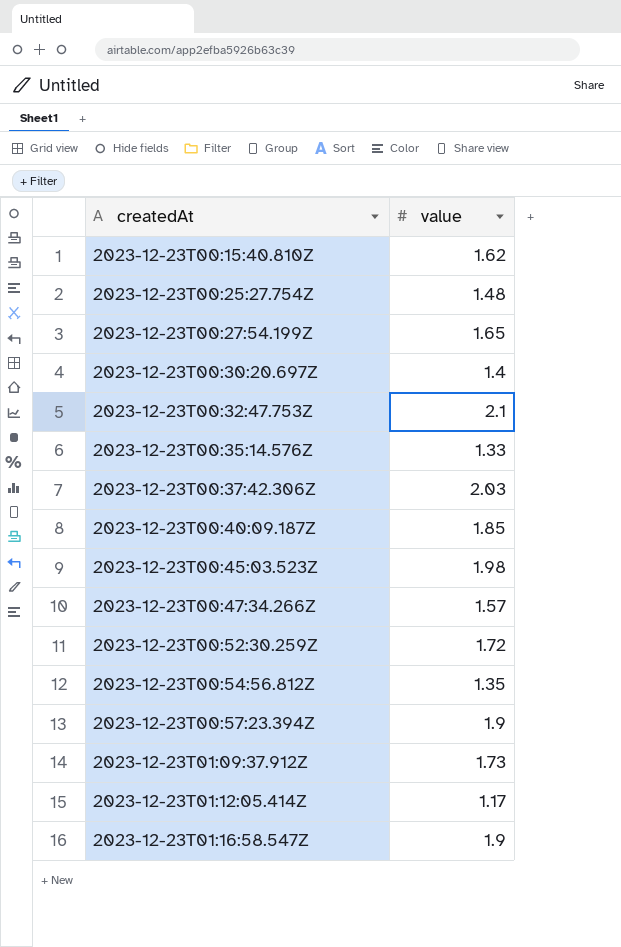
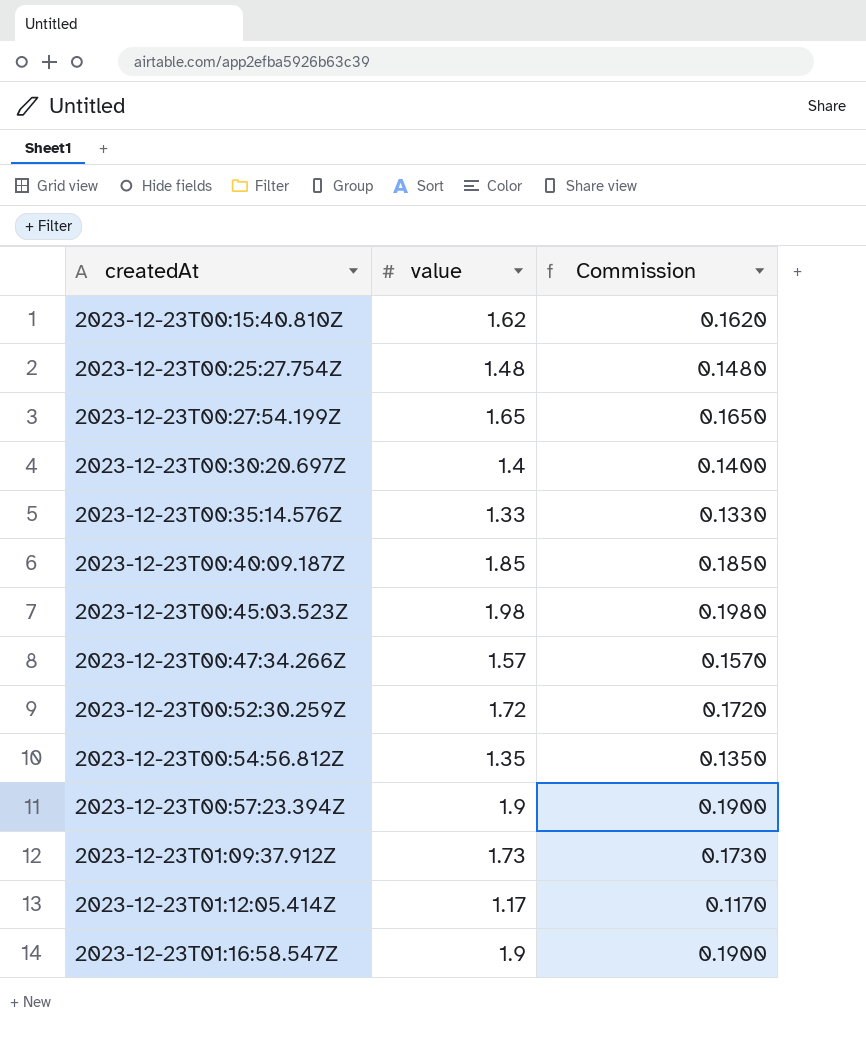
column Commission | formula: none -> [value] * 0.1
row 2023-12-23T00:32:47.753Z: 2.1 -> none
row 2023-12-23T00:37:42.306Z: 2.03 -> none

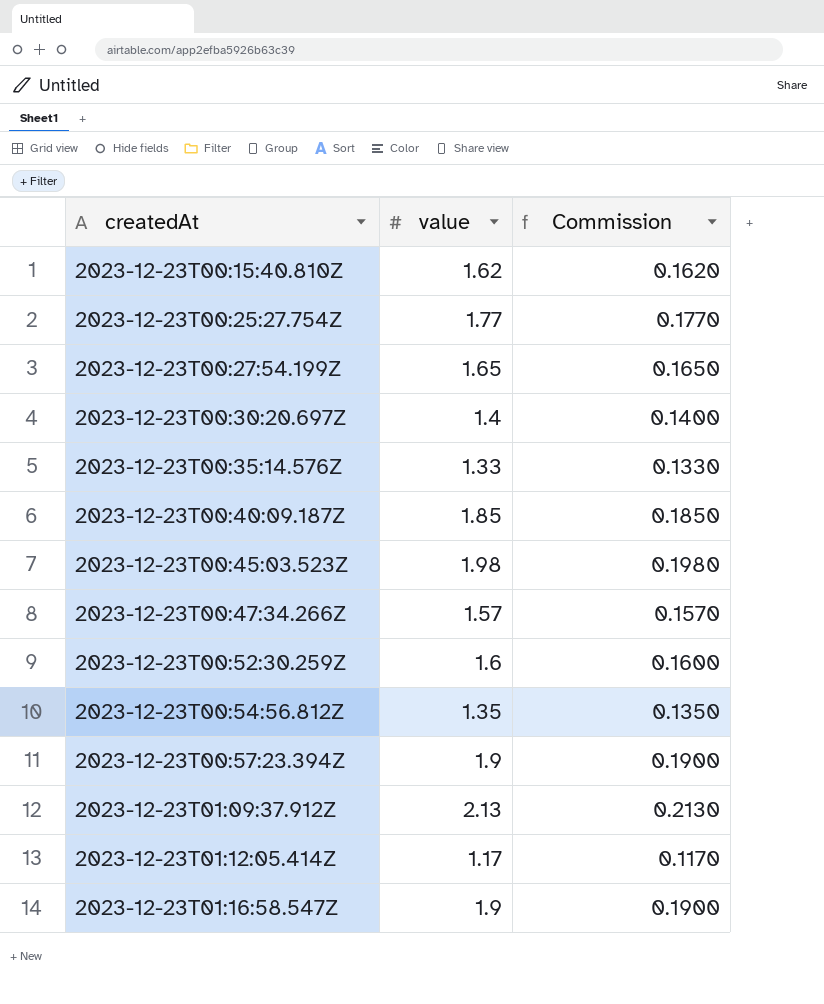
2023-12-23T00:25:27.754Z | value: 1.48 -> 1.77
2023-12-23T00:25:27.754Z | Commission: 0.1480 -> 0.1770
2023-12-23T00:52:30.259Z | value: 1.72 -> 1.6
2023-12-23T00:52:30.259Z | Commission: 0.1720 -> 0.1600
2023-12-23T01:09:37.912Z | value: 1.73 -> 2.13
2023-12-23T01:09:37.912Z | Commission: 0.1730 -> 0.2130

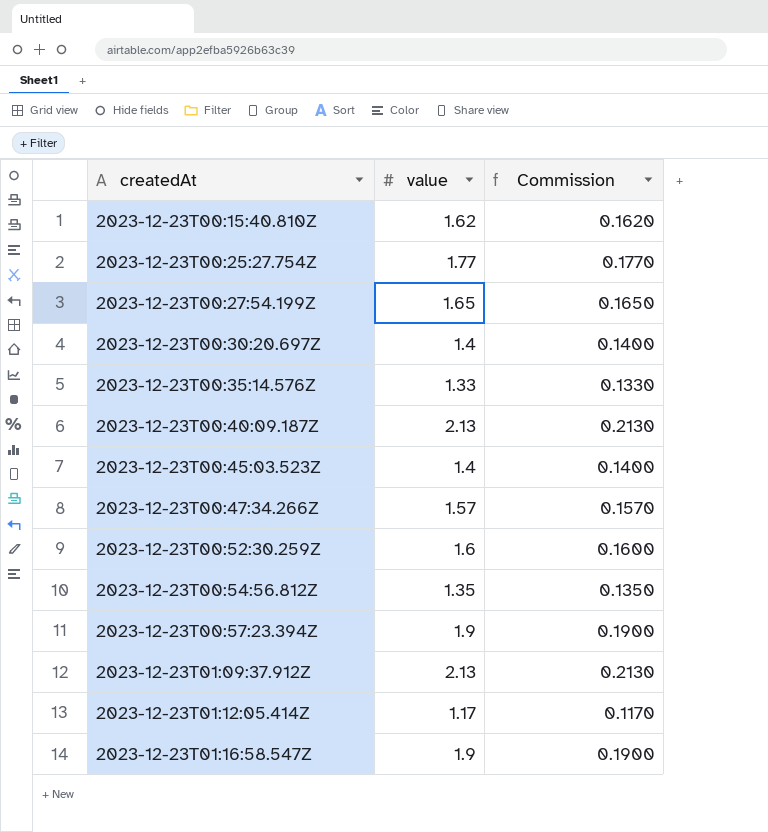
2023-12-23T00:40:09.187Z | value: 1.85 -> 2.13
2023-12-23T00:40:09.187Z | Commission: 0.1850 -> 0.2130
2023-12-23T00:45:03.523Z | value: 1.98 -> 1.4
2023-12-23T00:45:03.523Z | Commission: 0.1980 -> 0.1400

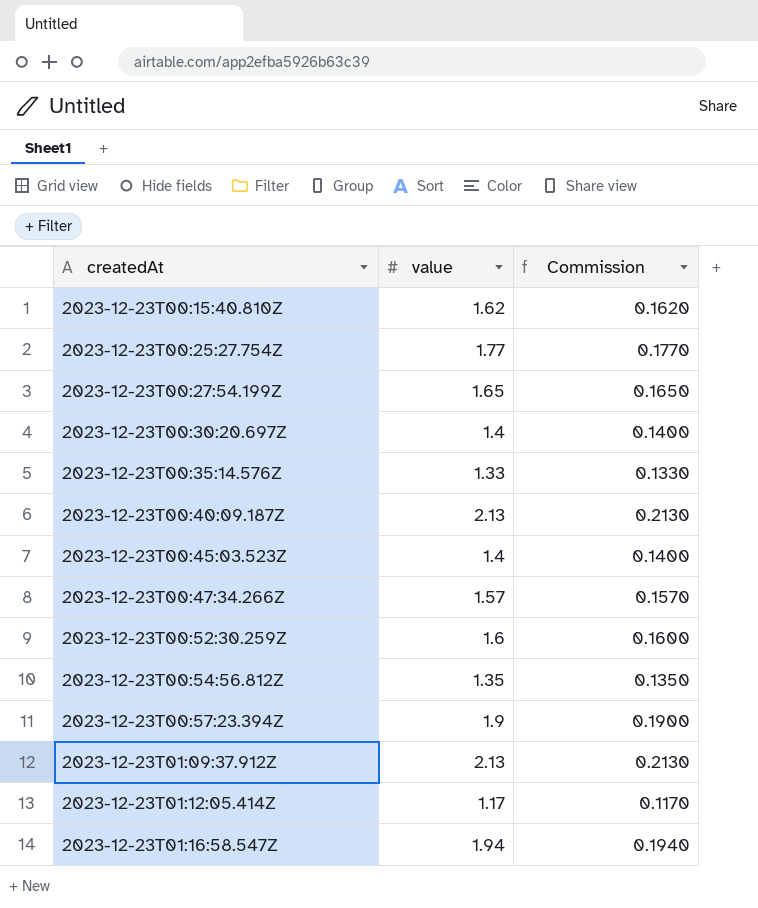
2023-12-23T01:16:58.547Z | value: 1.9 -> 1.94
2023-12-23T01:16:58.547Z | Commission: 0.1900 -> 0.1940

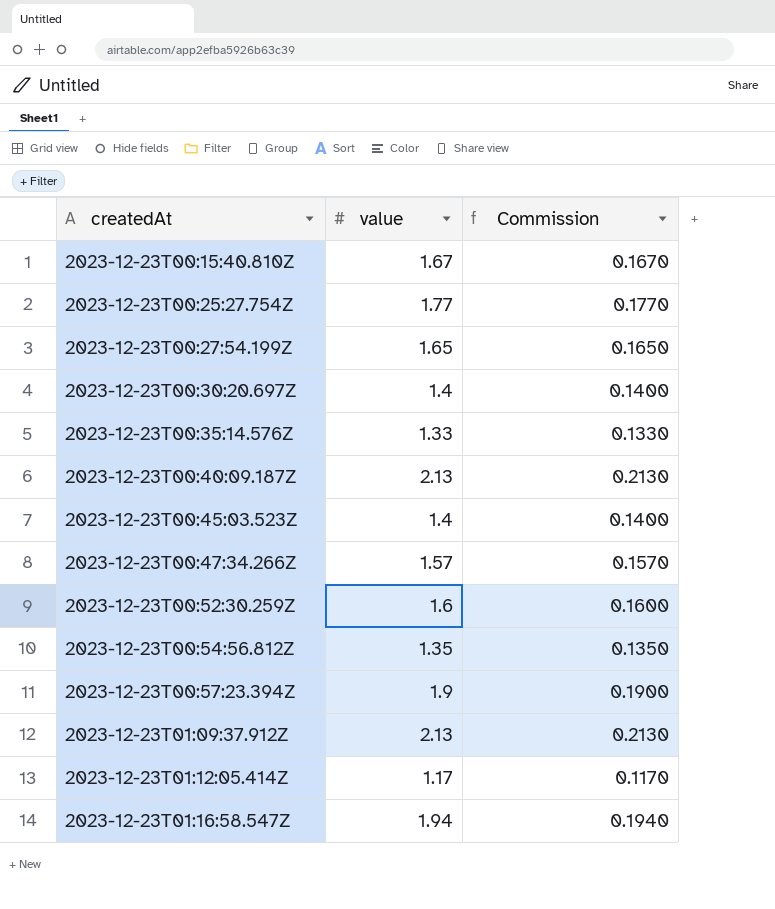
2023-12-23T00:15:40.810Z | value: 1.62 -> 1.67
2023-12-23T00:15:40.810Z | Commission: 0.1620 -> 0.1670

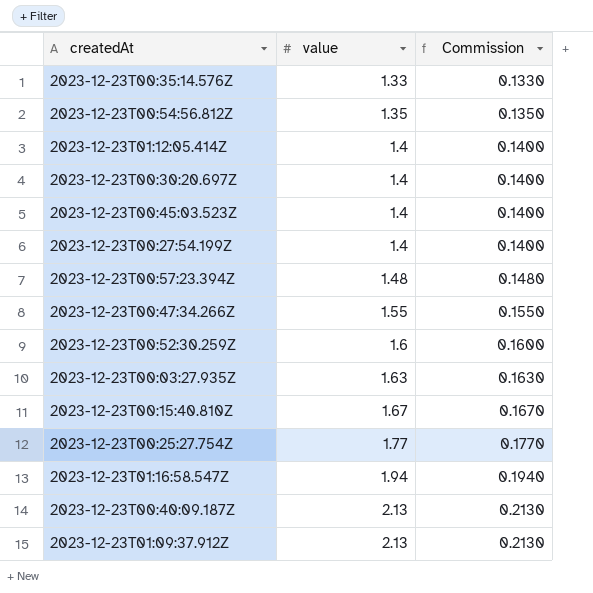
row order: createdAt ascending -> value ascending
2023-12-23T01:12:05.414Z | value: 1.17 -> 1.4
2023-12-23T01:12:05.414Z | Commission: 0.1170 -> 0.1400
2023-12-23T00:27:54.199Z | value: 1.65 -> 1.4
2023-12-23T00:27:54.199Z | Commission: 0.1650 -> 0.1400
2023-12-23T00:57:23.394Z | value: 1.9 -> 1.48
2023-12-23T00:57:23.394Z | Commission: 0.1900 -> 0.1480
2023-12-23T00:47:34.266Z | value: 1.57 -> 1.55
2023-12-23T00:47:34.266Z | Commission: 0.1570 -> 0.1550
row 2023-12-23T00:03:27.935Z: none -> 1.63 | 0.1630

